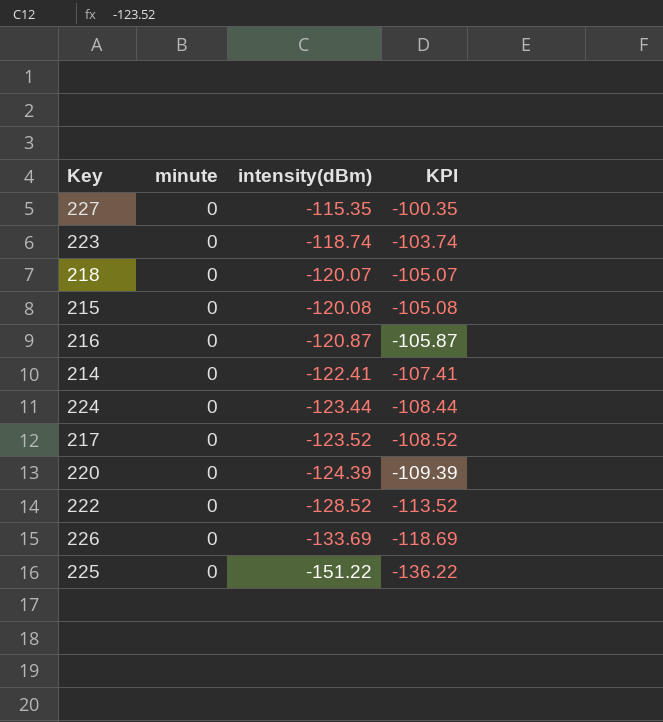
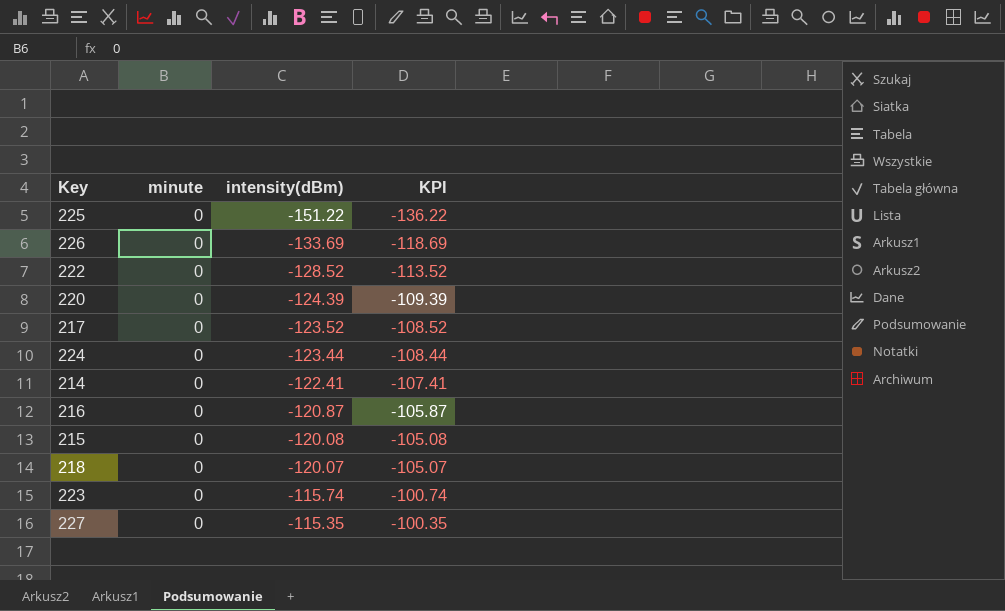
row order: intensity(dBm) descending -> intensity(dBm) ascending
223 | intensity(dBm): -118.74 -> -115.74
223 | KPI: -103.74 -> -100.74

